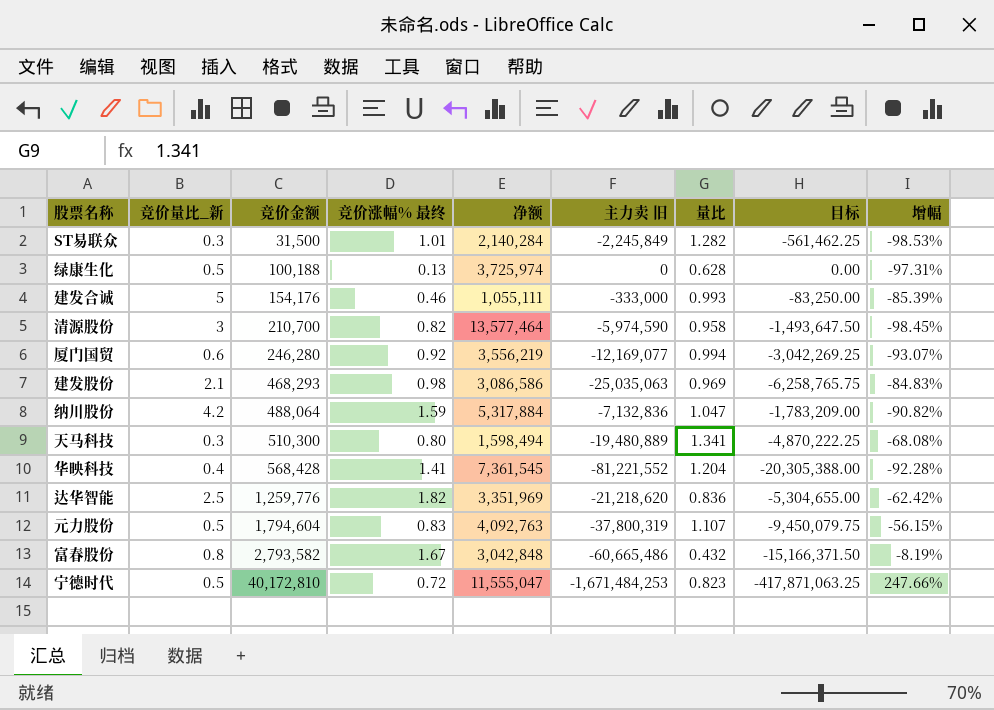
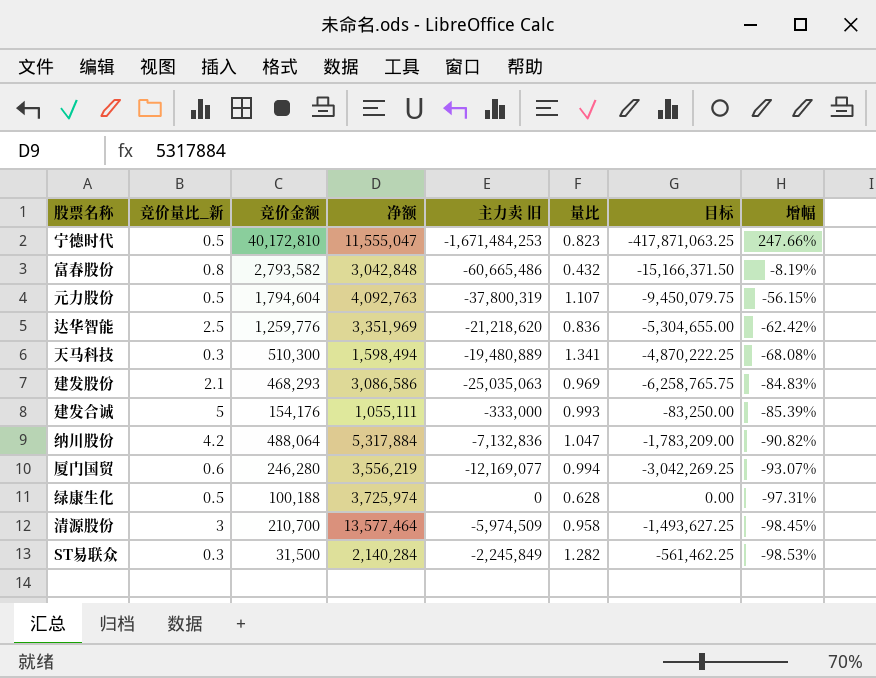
row order: 竞价金额 ascending -> 增幅 descending
column 竞价涨幅% 最终 | position: 4 -> none
row 华映科技: 0.4 | 568,428 | 1.41 | 7,361,545 | -81,221,552 | 1.204 | -20,305,388.00 | -92.28% -> none
清源股份 | 主力卖 旧: -5,974,590 -> -5,974,509
清源股份 | 目标: -1,493,647.50 -> -1,493,627.25

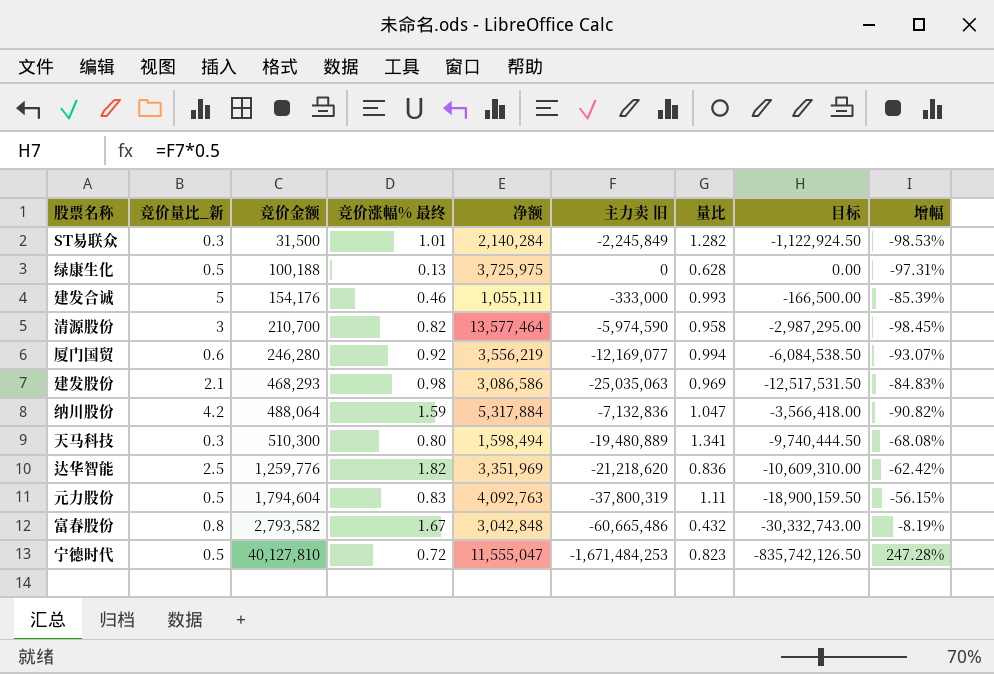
row order: 增幅 descending -> 竞价金额 ascending
column 竞价涨幅% 最终 | position: none -> 4
column 目标 | formula: [主力卖 旧] * 0.25 -> [主力卖 旧] * 0.5
绿康生化 | 净额: 3,725,974 -> 3,725,975
清源股份 | 主力卖 旧: -5,974,509 -> -5,974,590
元力股份 | 量比: 1.107 -> 1.11
宁德时代 | 竞价金额: 40,172,810 -> 40,127,810
宁德时代 | 增幅: 247.66% -> 247.28%

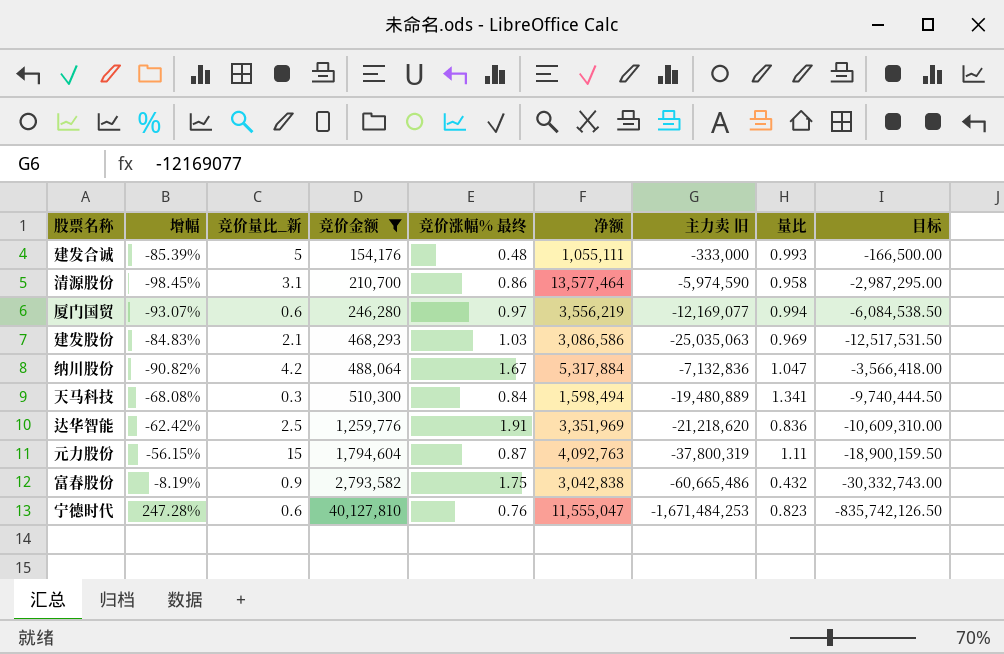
filter: none -> 竞价金额 >= 154,176
column 增幅 | position: 9 -> 2
建发合诚 | 竞价涨幅% 最终: 0.46 -> 0.48
清源股份 | 竞价量比_新: 3 -> 3.1
清源股份 | 竞价涨幅% 最终: 0.82 -> 0.86
厦门国贸 | 竞价涨幅% 最终: 0.92 -> 0.97
建发股份 | 竞价涨幅% 最终: 0.98 -> 1.03
纳川股份 | 竞价涨幅% 最终: 1.59 -> 1.67
天马科技 | 竞价涨幅% 最终: 0.80 -> 0.84
达华智能 | 竞价涨幅% 最终: 1.82 -> 1.91
元力股份 | 竞价量比_新: 0.5 -> 15
元力股份 | 竞价涨幅% 最终: 0.83 -> 0.87
富春股份 | 竞价量比_新: 0.8 -> 0.9
富春股份 | 竞价涨幅% 最终: 1.67 -> 1.75
富春股份 | 净额: 3,042,848 -> 3,042,838
宁德时代 | 竞价量比_新: 0.5 -> 0.6
宁德时代 | 竞价涨幅% 最终: 0.72 -> 0.76

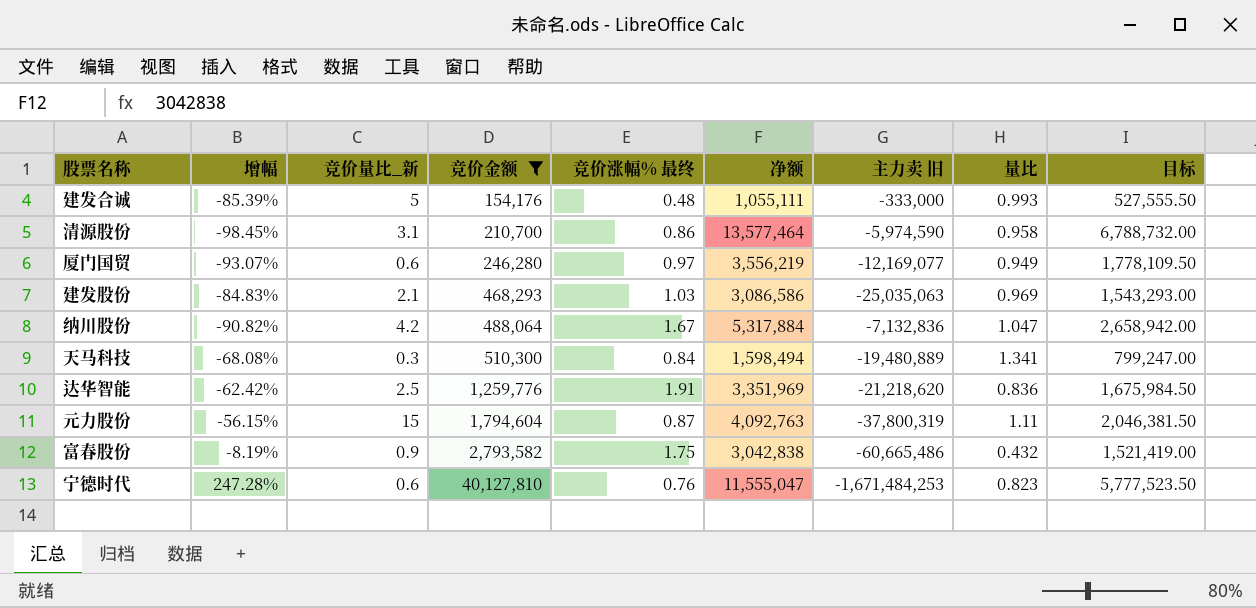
column 目标 | formula: [主力卖 旧] * 0.5 -> [净额] * 0.5
厦门国贸 | 量比: 0.994 -> 0.949

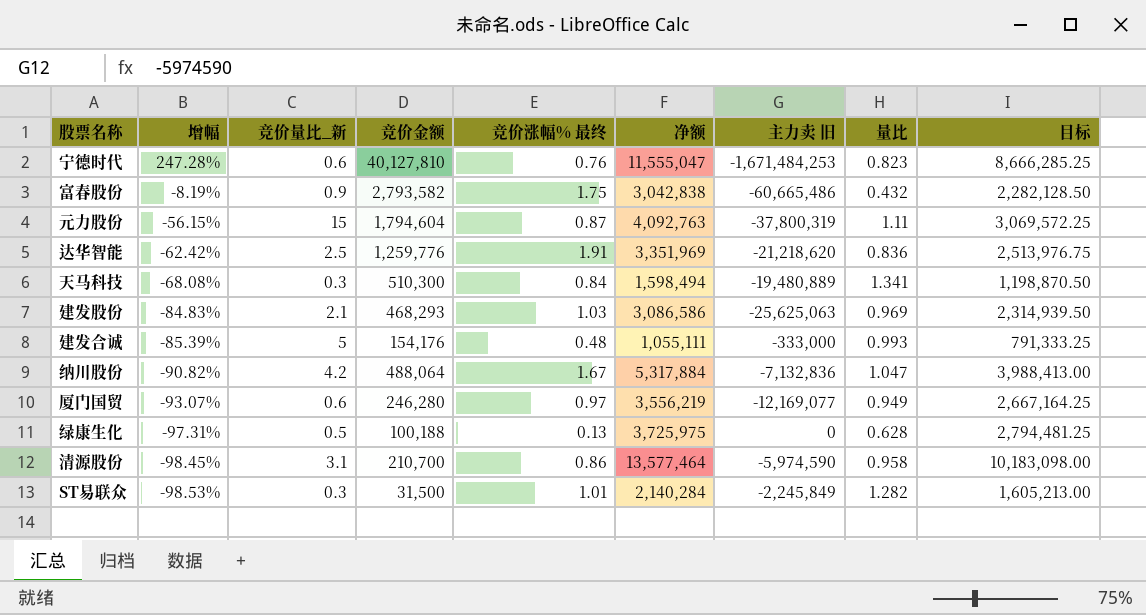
filter: 竞价金额 >= 154,176 -> none
row order: 竞价金额 ascending -> 增幅 descending
column 目标 | formula: [净额] * 0.5 -> [净额] * 0.75
建发股份 | 主力卖 旧: -25,035,063 -> -25,625,063

